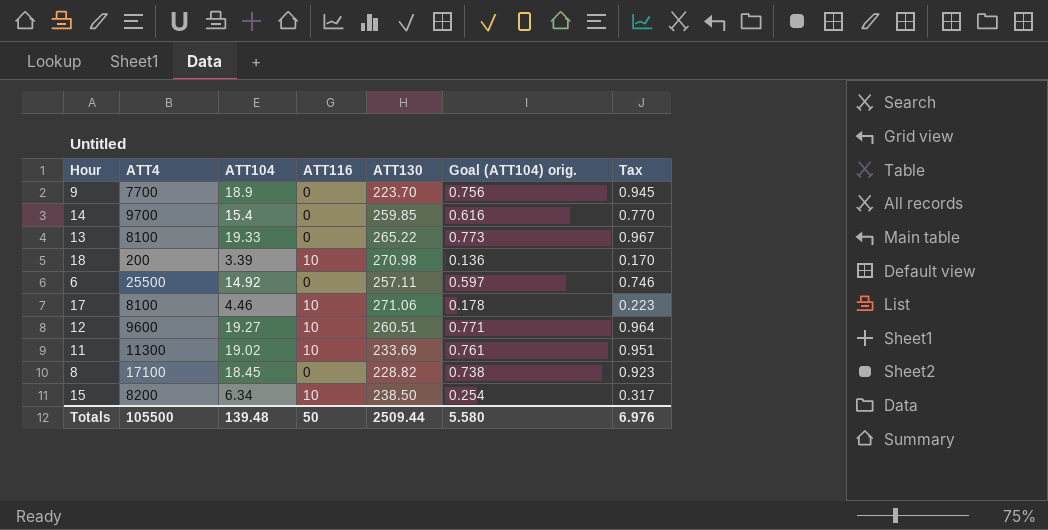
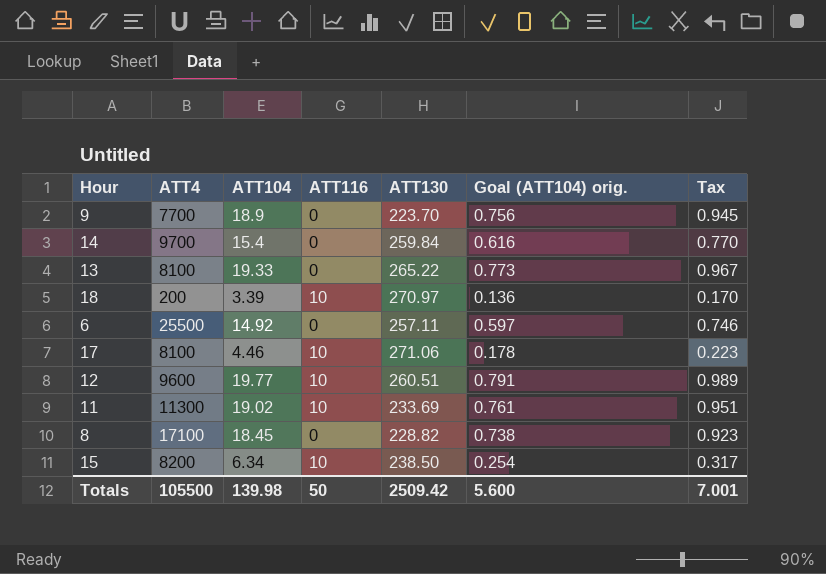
14 | ATT130: 259.85 -> 259.84
18 | ATT130: 270.98 -> 270.97
12 | ATT104: 19.27 -> 19.77
12 | Goal (ATT104) orig.: 0.771 -> 0.791
12 | Tax: 0.964 -> 0.989
Totals | ATT104: 139.48 -> 139.98
Totals | ATT130: 2509.44 -> 2509.42
Totals | Goal (ATT104) orig.: 5.580 -> 5.600
Totals | Tax: 6.976 -> 7.001

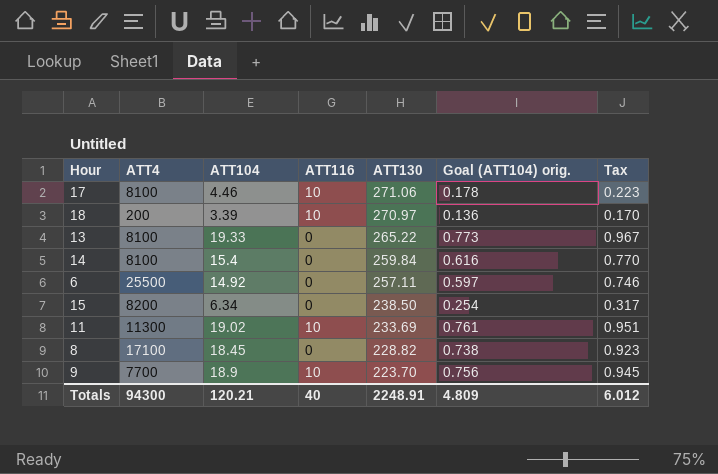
row order: none -> ATT130 descending
row 12: 9600 | 19.77 | 10 | 260.51 | 0.791 | 0.989 -> none
14 | ATT4: 9700 -> 8100
15 | ATT116: 10 -> 0
9 | ATT116: 0 -> 10
Totals | ATT4: 105500 -> 94300
Totals | ATT104: 139.98 -> 120.21
Totals | ATT116: 50 -> 40
Totals | ATT130: 2509.42 -> 2248.91
Totals | Goal (ATT104) orig.: 5.600 -> 4.809
Totals | Tax: 7.001 -> 6.012

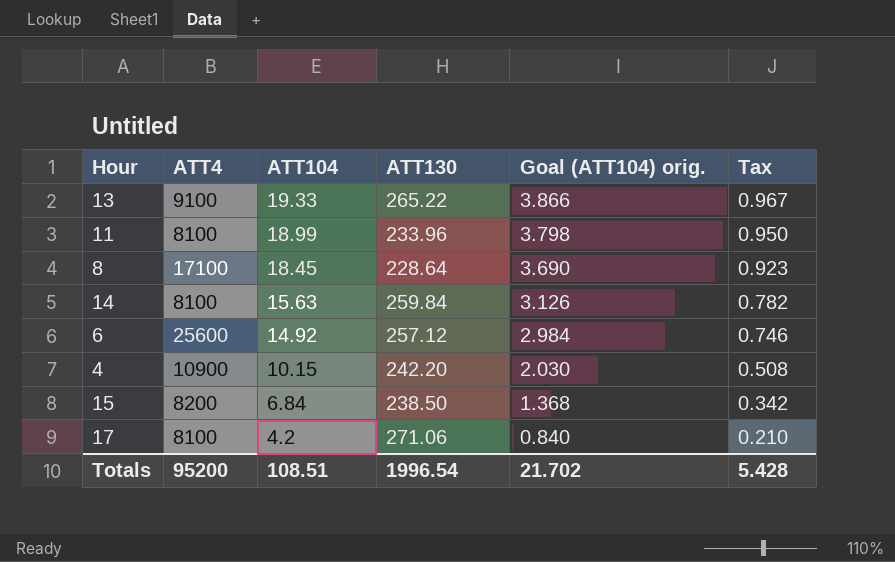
row order: ATT130 descending -> ATT104 descending
column ATT116 | position: 4 -> none
column Goal (ATT104) orig. | formula: [ATT104] * 0.04 -> [ATT104] * 0.2
row 18: 200 | 3.39 | 10 | 270.97 | 0.136 | 0.170 -> none
row 9: 7700 | 18.9 | 10 | 223.70 | 0.756 | 0.945 -> none
13 | ATT4: 8100 -> 9100
11 | ATT4: 11300 -> 8100
11 | ATT104: 19.02 -> 18.99
11 | ATT130: 233.69 -> 233.96
11 | Tax: 0.951 -> 0.950
8 | ATT130: 228.82 -> 228.64
14 | ATT104: 15.4 -> 15.63
14 | Tax: 0.770 -> 0.782
6 | ATT4: 25500 -> 25600
6 | ATT130: 257.11 -> 257.12
row 4: none -> 10900 | 10.15 | 242.20 | 2.030 | 0.508
15 | ATT104: 6.34 -> 6.84
15 | Tax: 0.317 -> 0.342
17 | ATT104: 4.46 -> 4.2
17 | Tax: 0.223 -> 0.210
Totals | ATT4: 94300 -> 95200
Totals | ATT104: 120.21 -> 108.51
Totals | ATT130: 2248.91 -> 1996.54
Totals | Goal (ATT104) orig.: 4.809 -> 21.702
Totals | Tax: 6.012 -> 5.428

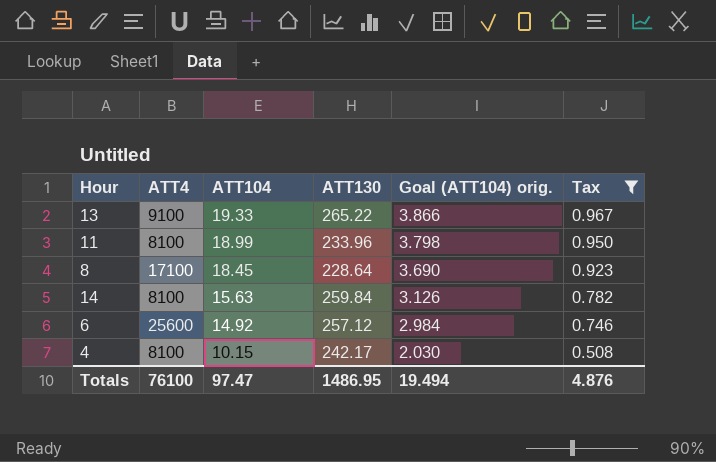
filter: none -> Tax >= 0.508
4 | ATT4: 10900 -> 8100
4 | ATT130: 242.20 -> 242.17
Totals | ATT4: 95200 -> 76100
Totals | ATT104: 108.51 -> 97.47
Totals | ATT130: 1996.54 -> 1486.95
Totals | Goal (ATT104) orig.: 21.702 -> 19.494
Totals | Tax: 5.428 -> 4.876

